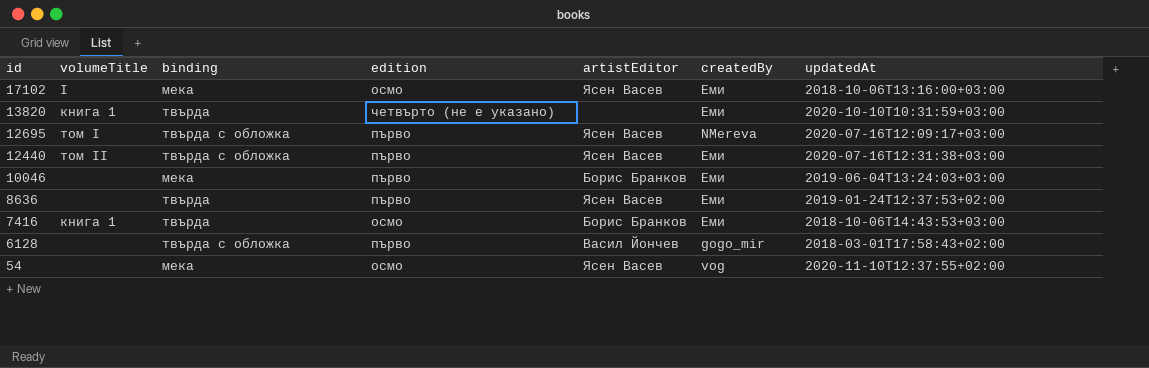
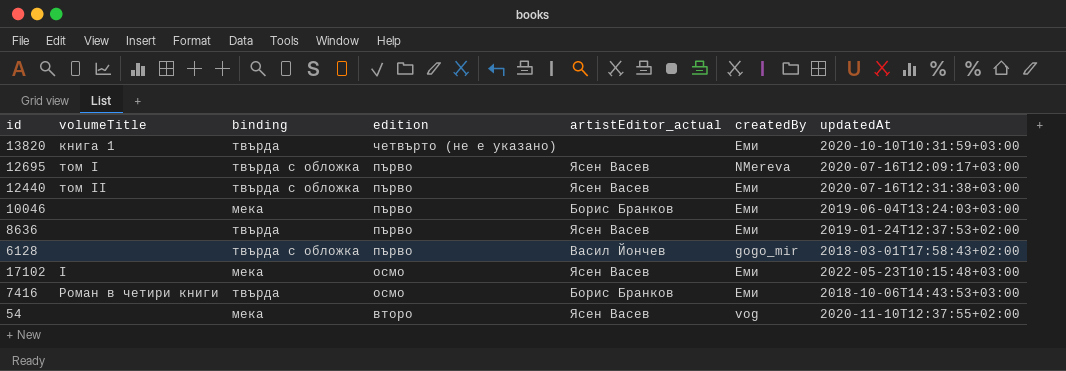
row order: id descending -> edition descending
column name: artistEditor -> artistEditor_actual
17102 | updatedAt: 2018-10-06T13:16:00+03:00 -> 2022-05-23T10:15:48+03:00
7416 | volumeTitle: книга 1 -> Роман в четири книги
54 | edition: осмо -> второ

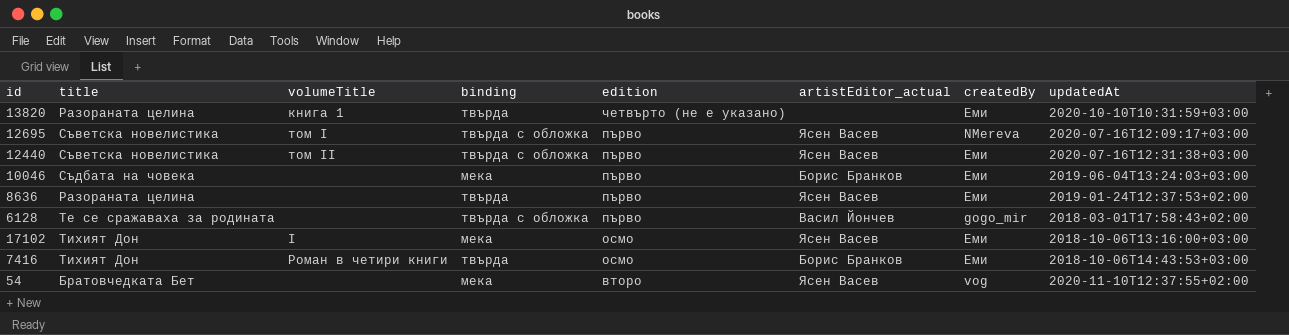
column title | position: none -> 2
17102 | updatedAt: 2022-05-23T10:15:48+03:00 -> 2018-10-06T13:16:00+03:00

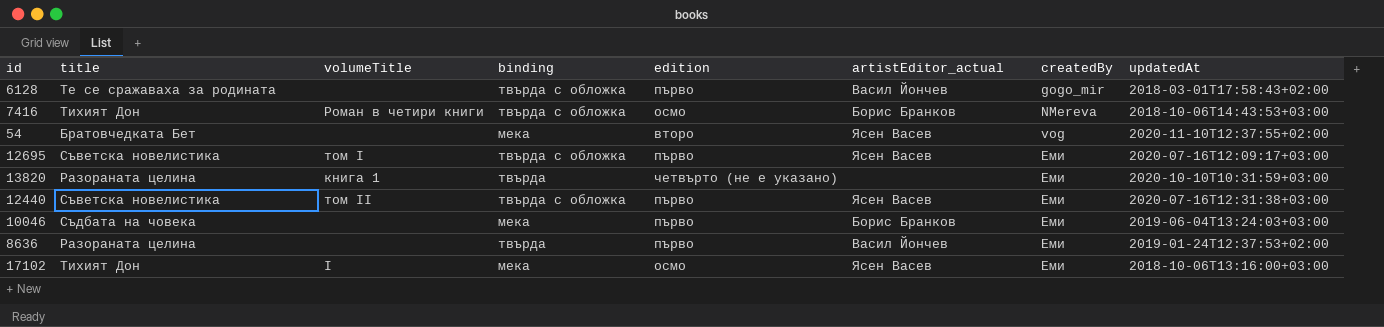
row order: edition descending -> createdBy ascending
7416 | binding: твърда -> твърда с обложка
7416 | createdBy: Еми -> NMereva
12695 | createdBy: NMereva -> Еми
8636 | artistEditor_actual: Ясен Васев -> Васил Йончев

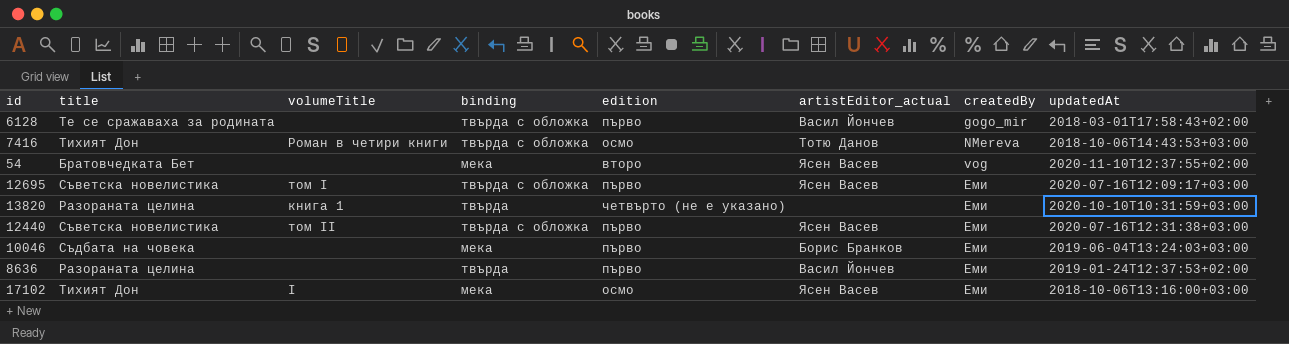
7416 | artistEditor_actual: Борис Бранков -> Тотю Данов

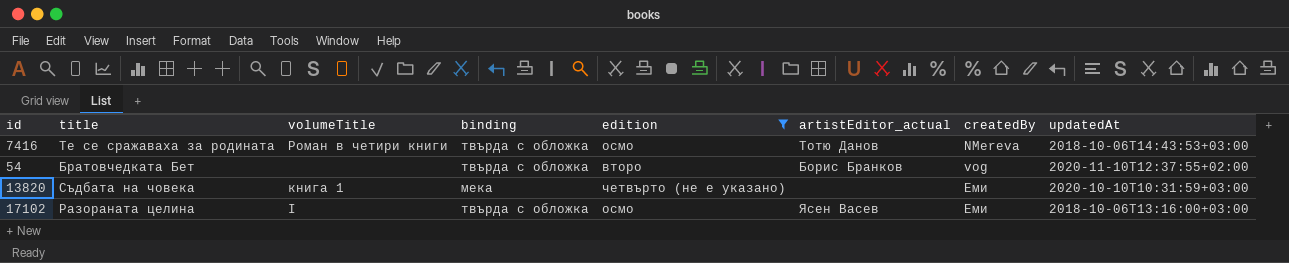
filter: none -> edition != първо
7416 | title: Тихият Дон -> Те се сражаваха за родината
54 | binding: мека -> твърда с обложка
54 | artistEditor_actual: Ясен Васев -> Борис Бранков
13820 | title: Разораната целина -> Съдбата на човека
13820 | binding: твърда -> мека
17102 | title: Тихият Дон -> Разораната целина
17102 | binding: мека -> твърда с обложка

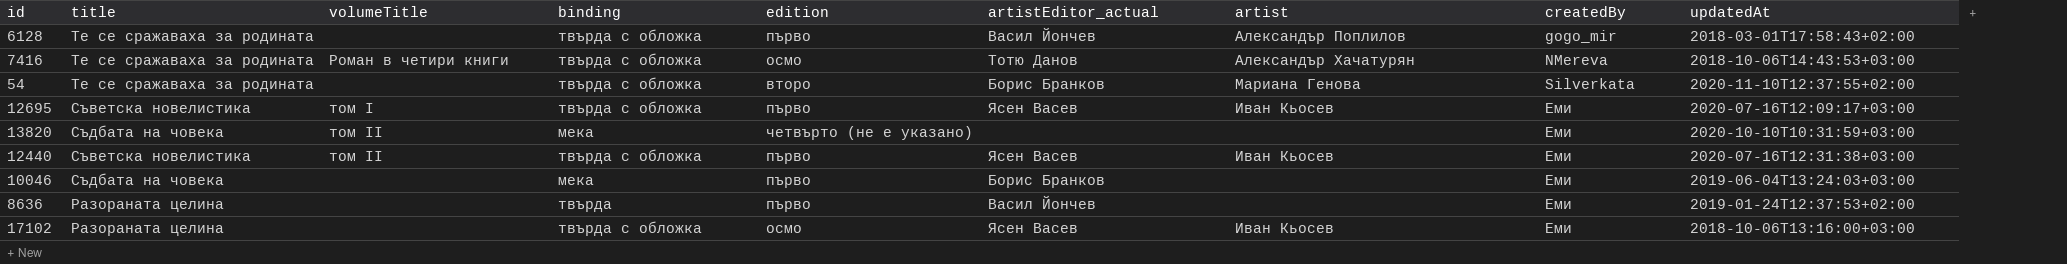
filter: edition != първо -> none
column artist | position: none -> 7
54 | title: Братовчедката Бет -> Те се сражаваха за родината
54 | createdBy: vog -> Silverkata
13820 | volumeTitle: книга 1 -> том II
17102 | volumeTitle: I -> none

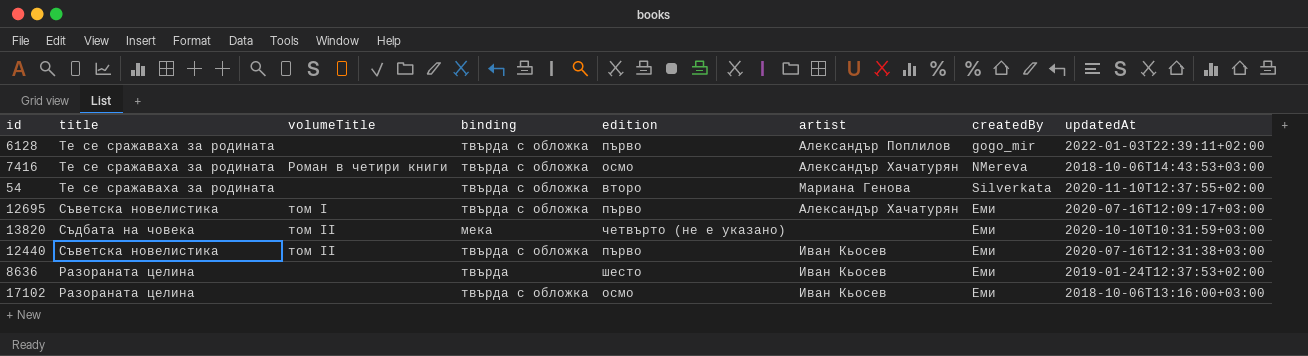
column artistEditor_actual | position: 6 -> none
row 10046: Съдбата на човека | none | мека | първо | Борис Бранков | none | Еми | 2019-06-04T13:24:03+03:00 -> none
6128 | updatedAt: 2018-03-01T17:58:43+02:00 -> 2022-01-03T22:39:11+02:00
12695 | artist: Иван Кьосев -> Александър Хачатурян
8636 | edition: първо -> шесто
8636 | artist: none -> Иван Кьосев

